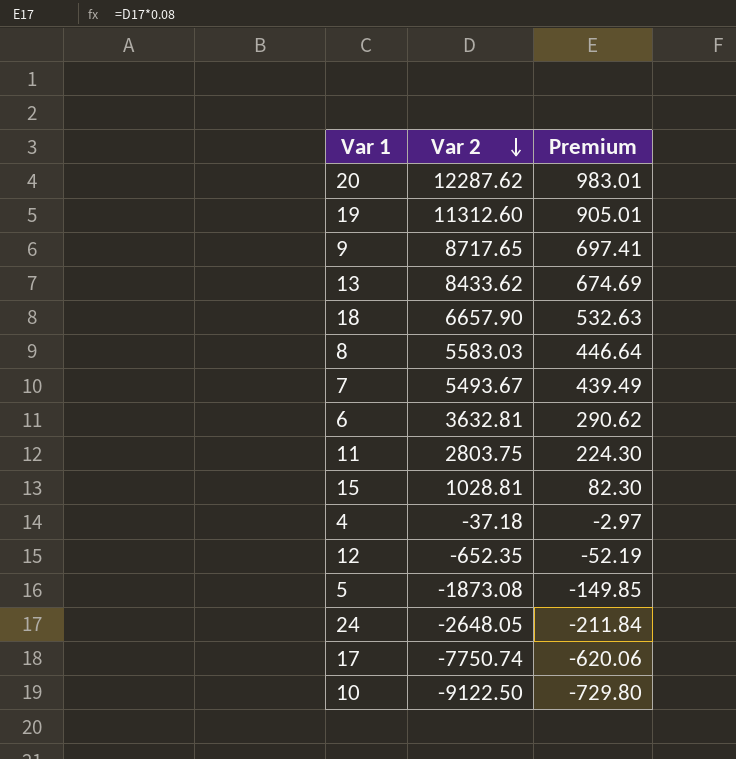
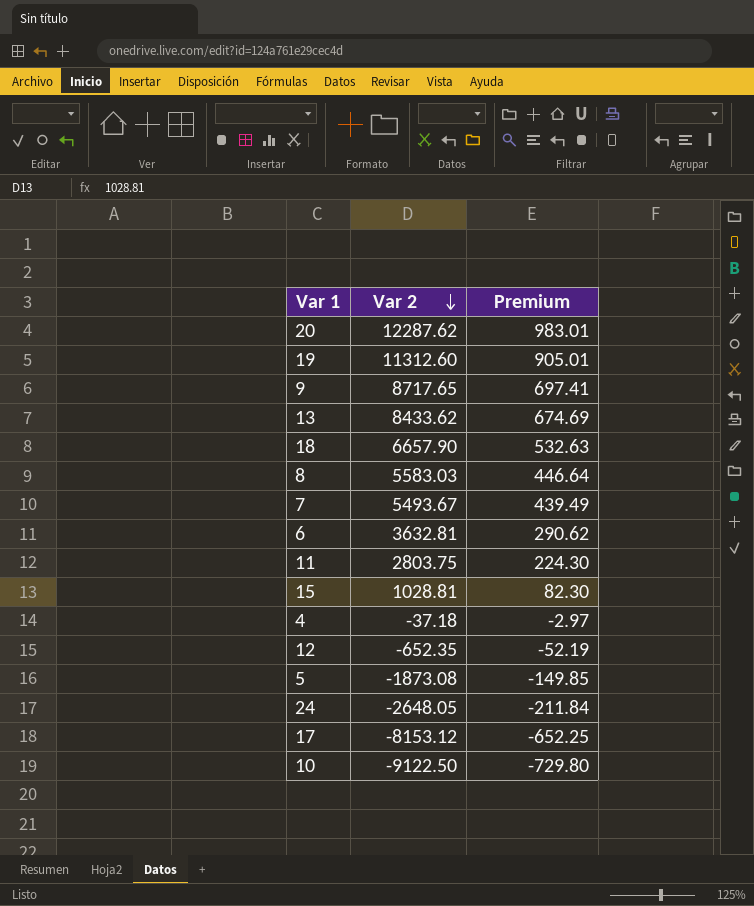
17 | Var 2: -7750.74 -> -8153.12
17 | Premium: -620.06 -> -652.25

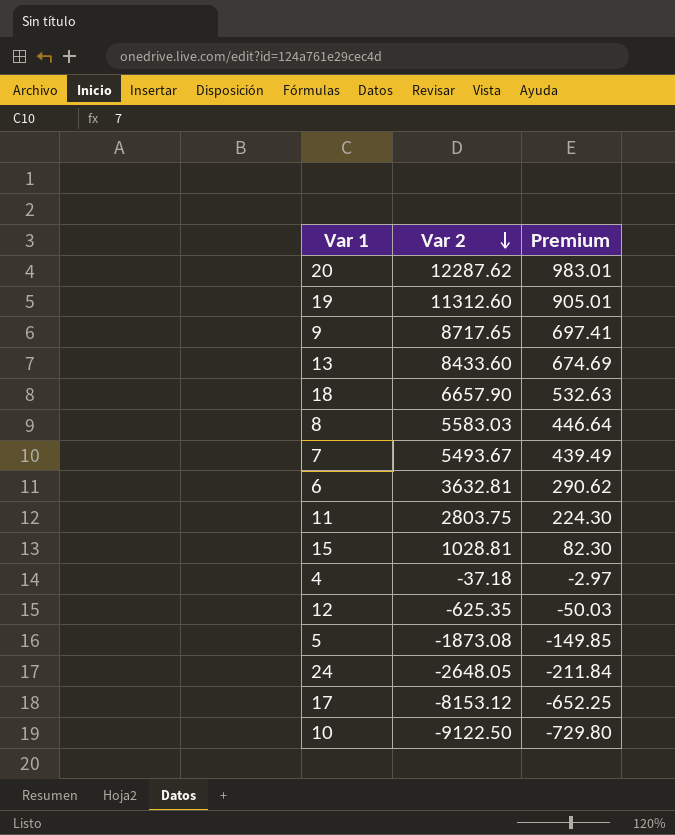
13 | Var 2: 8433.62 -> 8433.60
12 | Var 2: -652.35 -> -625.35
12 | Premium: -52.19 -> -50.03

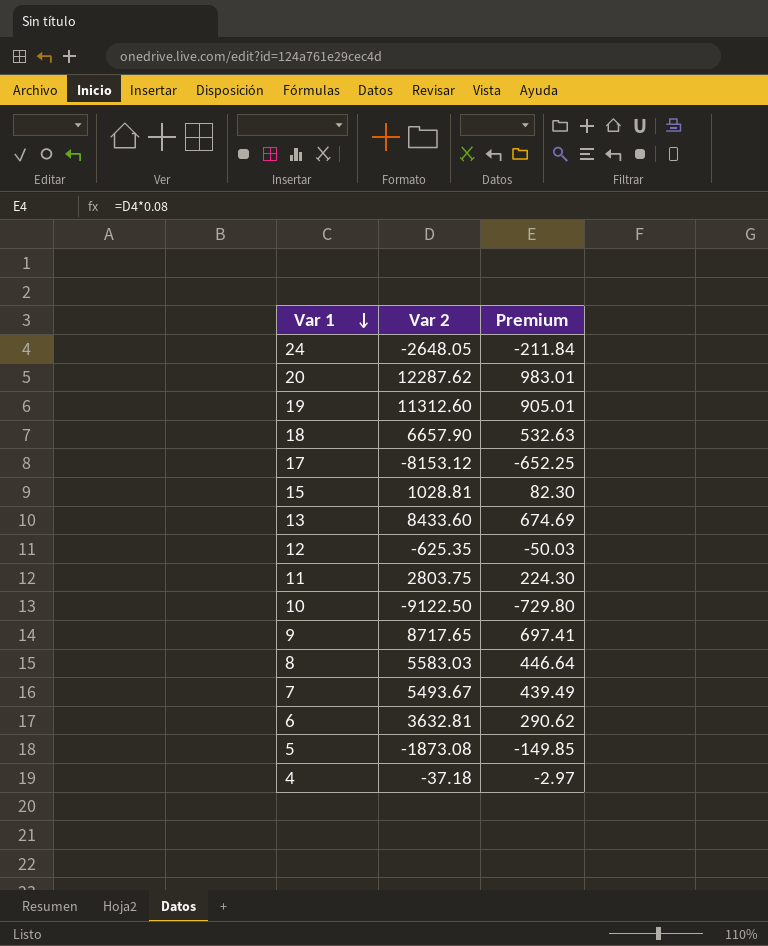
row order: Var 2 descending -> Var 1 descending

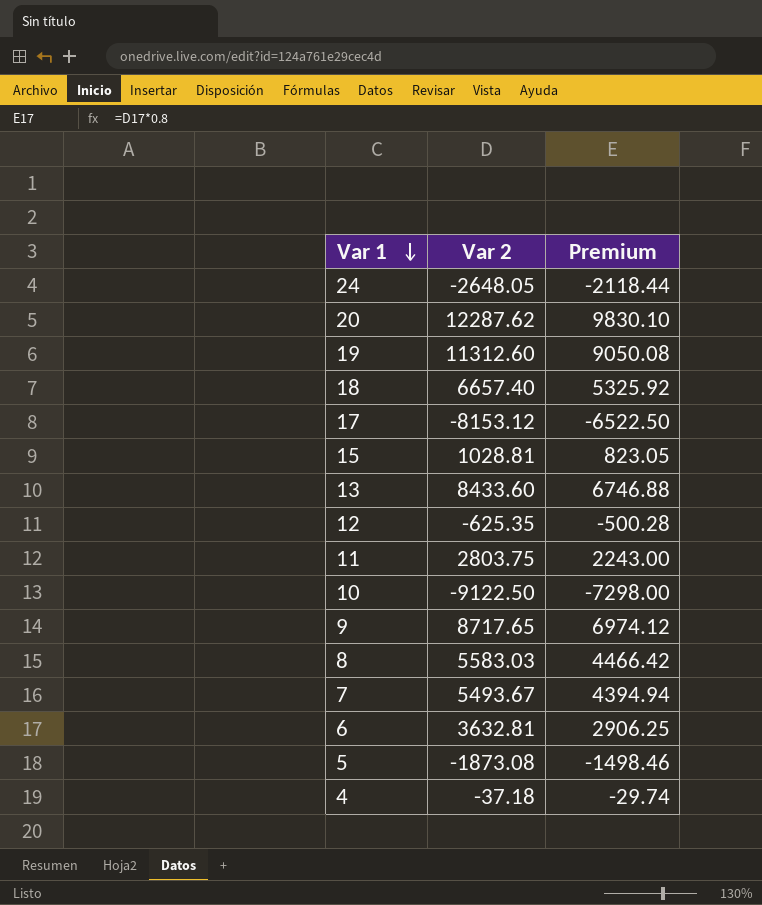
column Premium | formula: [Var 2] * 0.08 -> [Var 2] * 0.8
18 | Var 2: 6657.90 -> 6657.40

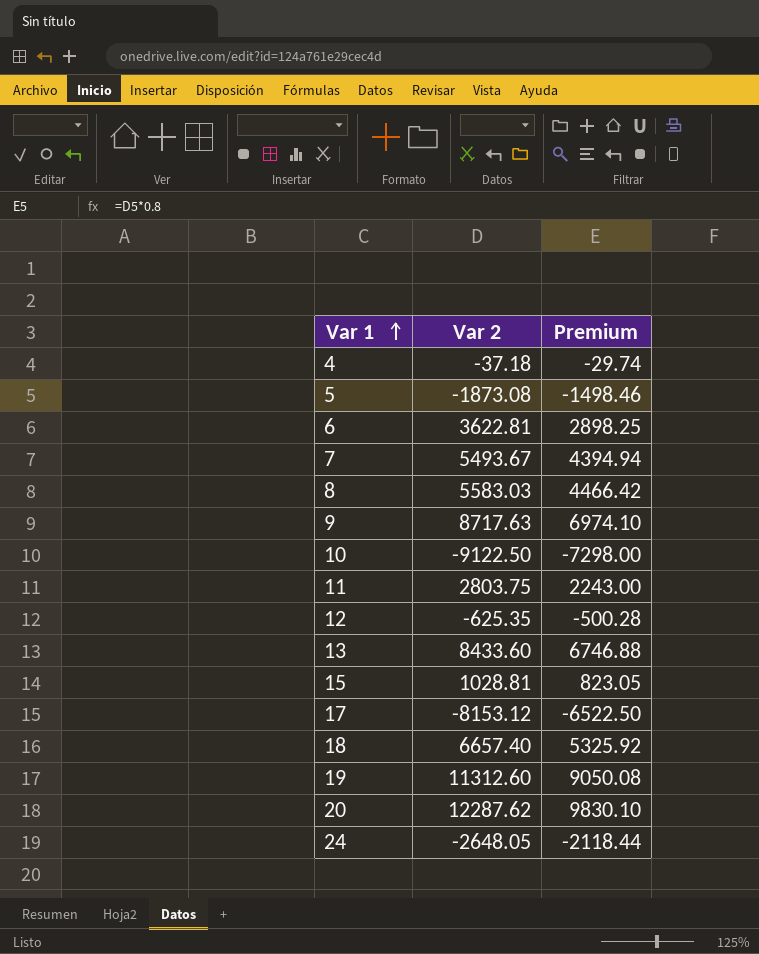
row order: Var 1 descending -> Var 1 ascending
6 | Var 2: 3632.81 -> 3622.81
6 | Premium: 2906.25 -> 2898.25
9 | Var 2: 8717.65 -> 8717.63
9 | Premium: 6974.12 -> 6974.10

